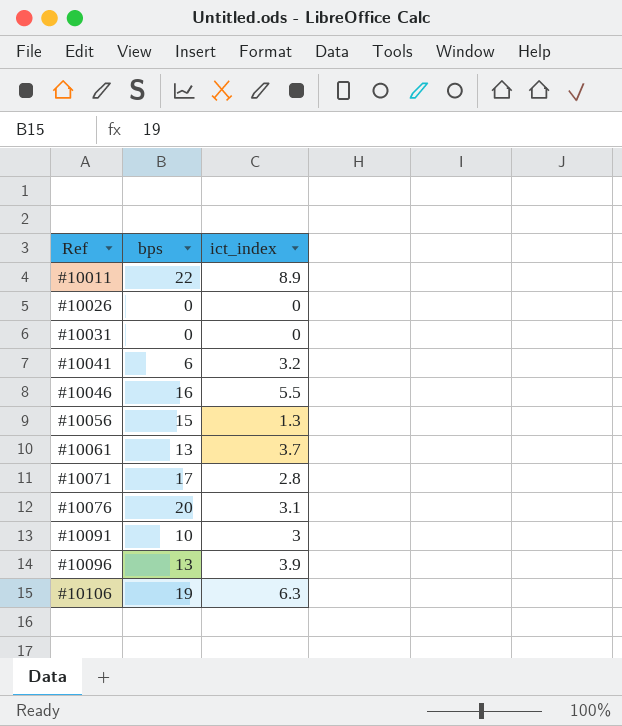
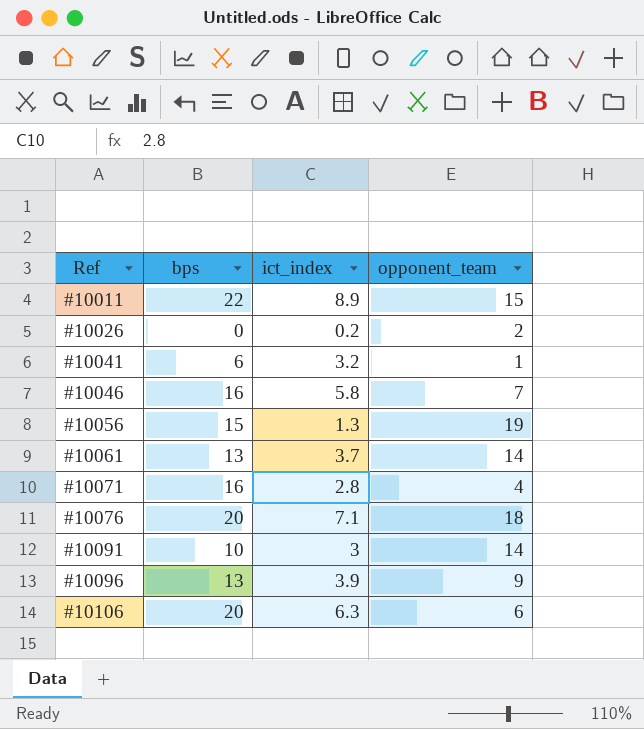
column opponent_team | position: none -> 4
row #10031: 0 | 0 -> none
#10026 | ict_index: 0 -> 0.2
#10046 | ict_index: 5.5 -> 5.8
#10071 | bps: 17 -> 16
#10076 | ict_index: 3.1 -> 7.1
#10106 | bps: 19 -> 20

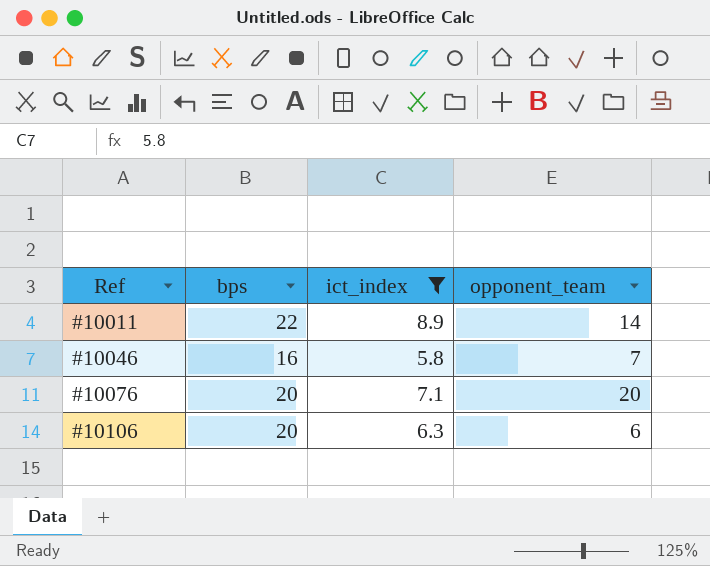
filter: none -> ict_index >= 5.8
#10011 | opponent_team: 15 -> 14
#10076 | opponent_team: 18 -> 20

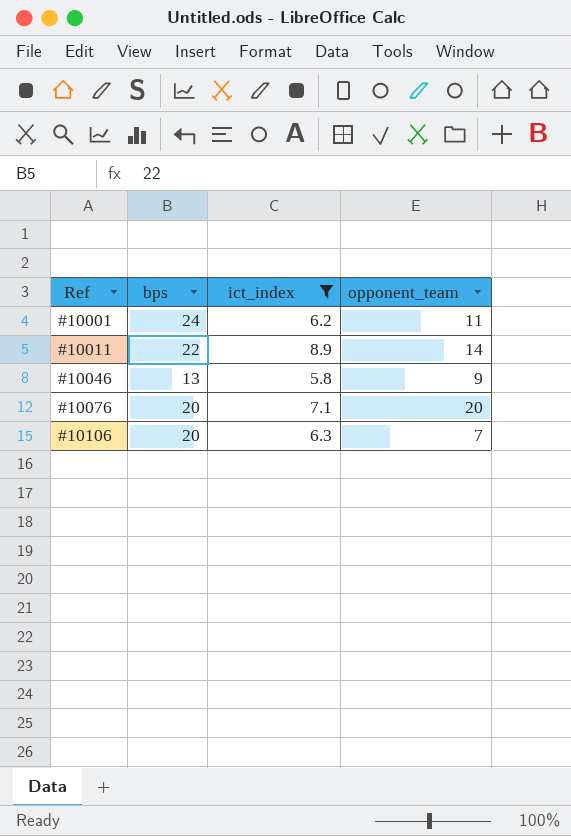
row #10001: none -> 24 | 6.2 | 11
#10046 | bps: 16 -> 13
#10046 | opponent_team: 7 -> 9
#10106 | opponent_team: 6 -> 7

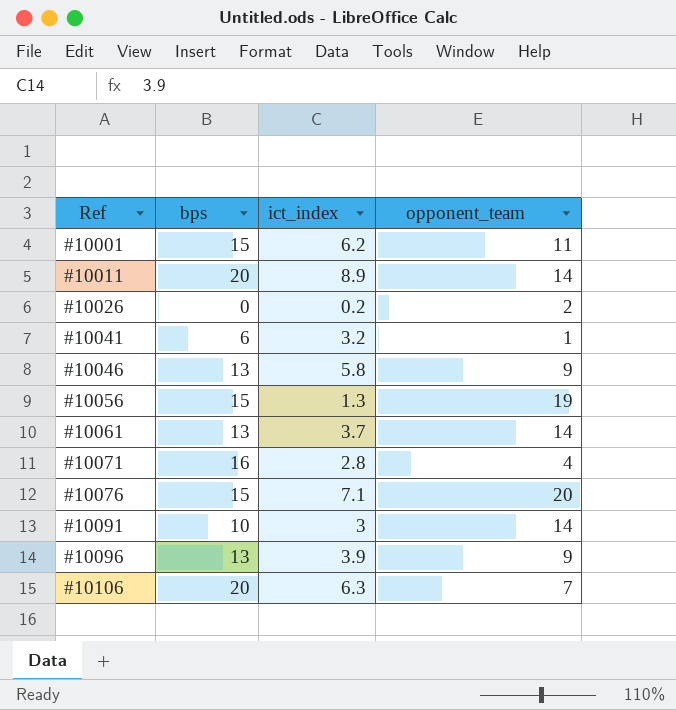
filter: ict_index >= 5.8 -> none
#10001 | bps: 24 -> 15
#10011 | bps: 22 -> 20
#10076 | bps: 20 -> 15

